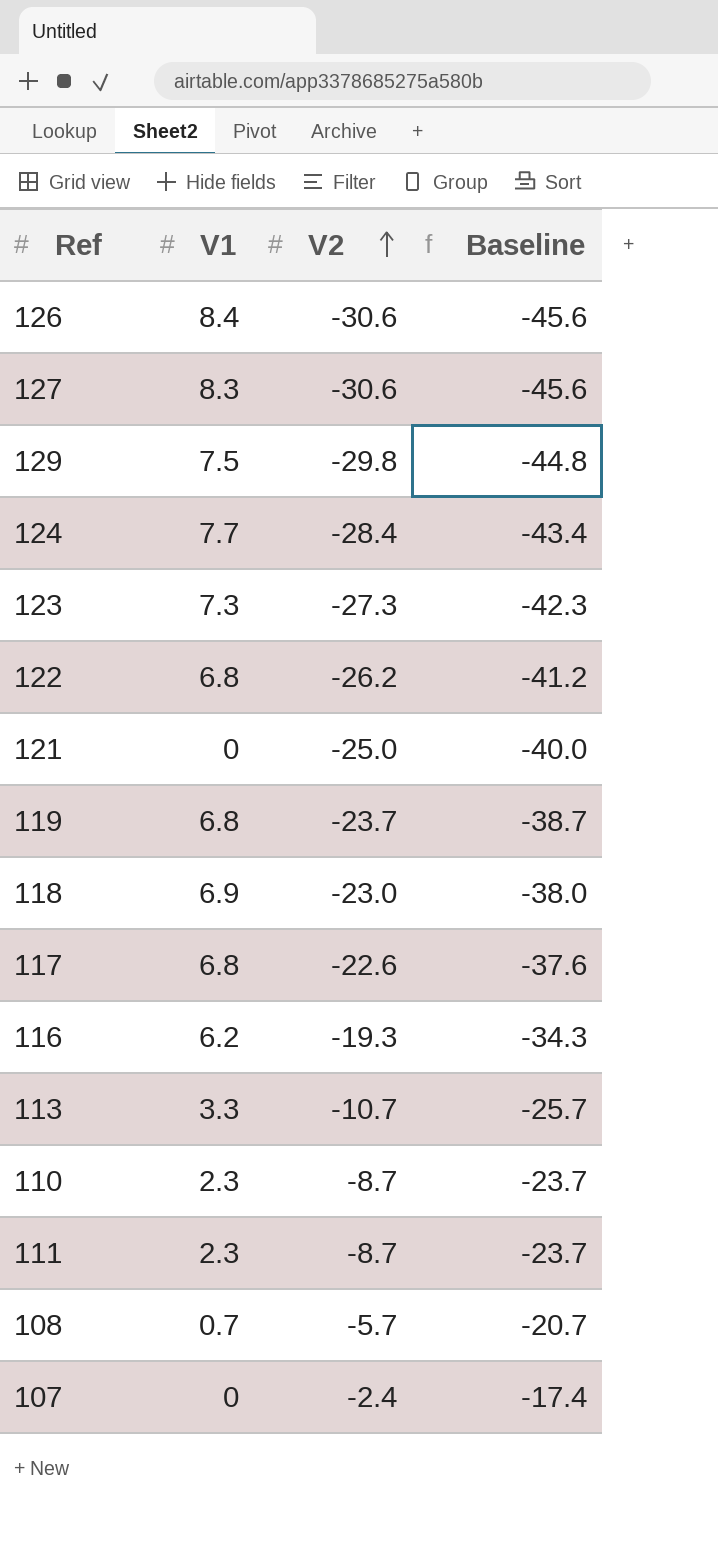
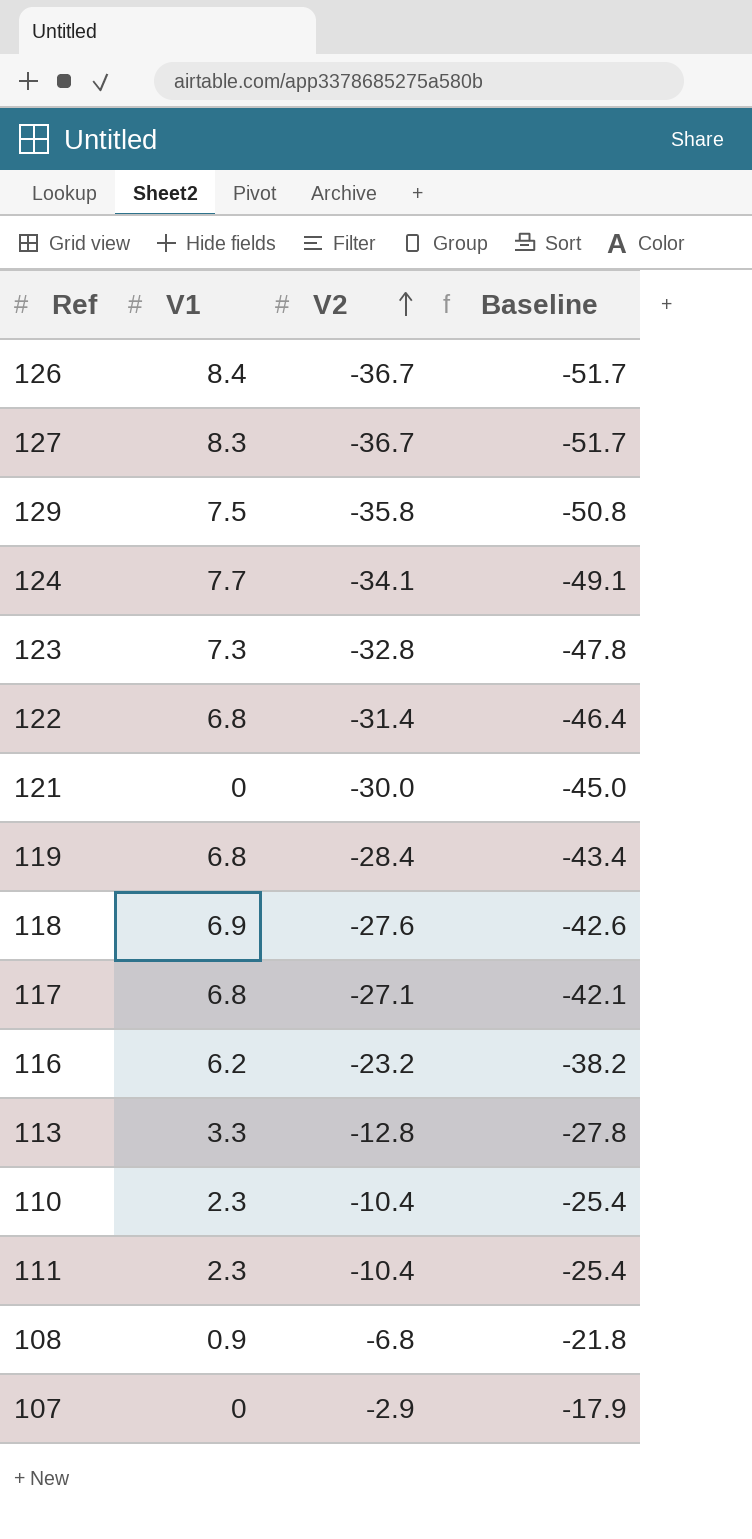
126 | V2: -30.6 -> -36.7
126 | Baseline: -45.6 -> -51.7
127 | V2: -30.6 -> -36.7
127 | Baseline: -45.6 -> -51.7
129 | V2: -29.8 -> -35.8
129 | Baseline: -44.8 -> -50.8
124 | V2: -28.4 -> -34.1
124 | Baseline: -43.4 -> -49.1
123 | V2: -27.3 -> -32.8
123 | Baseline: -42.3 -> -47.8
122 | V2: -26.2 -> -31.4
122 | Baseline: -41.2 -> -46.4
121 | V2: -25.0 -> -30.0
121 | Baseline: -40.0 -> -45.0
119 | V2: -23.7 -> -28.4
119 | Baseline: -38.7 -> -43.4
118 | V2: -23.0 -> -27.6
118 | Baseline: -38.0 -> -42.6
117 | V2: -22.6 -> -27.1
117 | Baseline: -37.6 -> -42.1
116 | V2: -19.3 -> -23.2
116 | Baseline: -34.3 -> -38.2
113 | V2: -10.7 -> -12.8
113 | Baseline: -25.7 -> -27.8
110 | V2: -8.7 -> -10.4
110 | Baseline: -23.7 -> -25.4
111 | V2: -8.7 -> -10.4
111 | Baseline: -23.7 -> -25.4
108 | V1: 0.7 -> 0.9
108 | V2: -5.7 -> -6.8
108 | Baseline: -20.7 -> -21.8
107 | V2: -2.4 -> -2.9
107 | Baseline: -17.4 -> -17.9

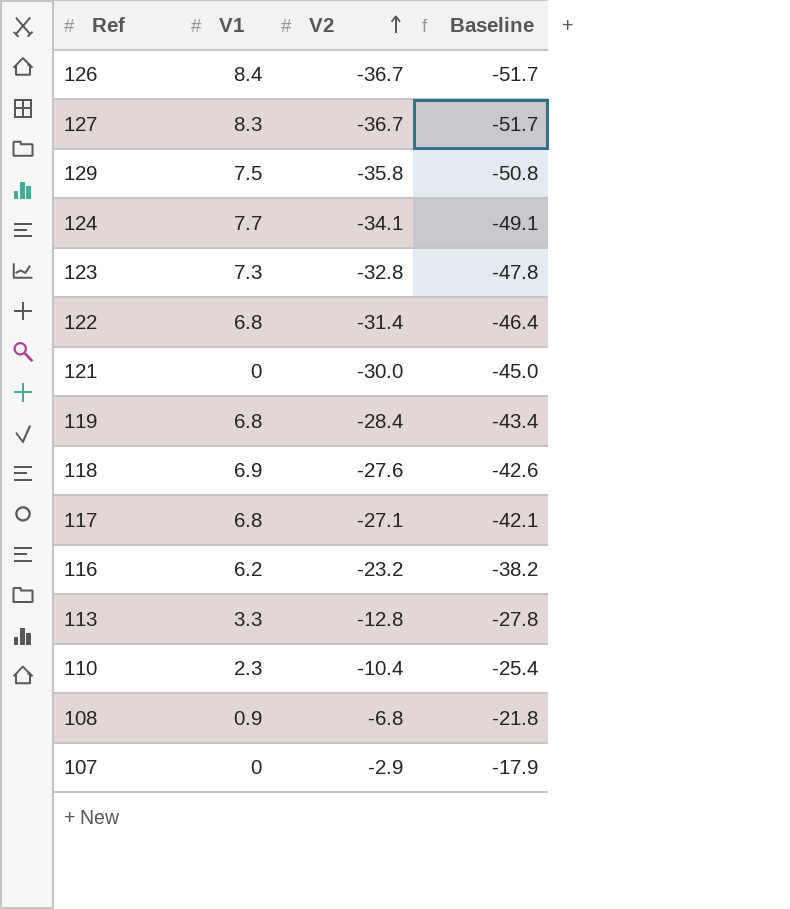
row 111: 2.3 | -10.4 | -25.4 -> none

